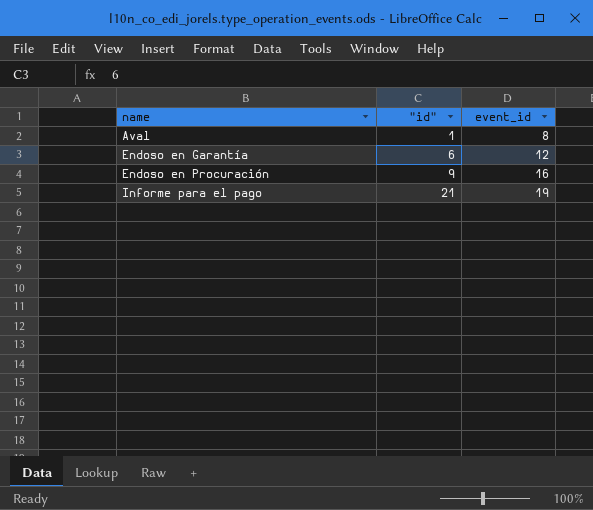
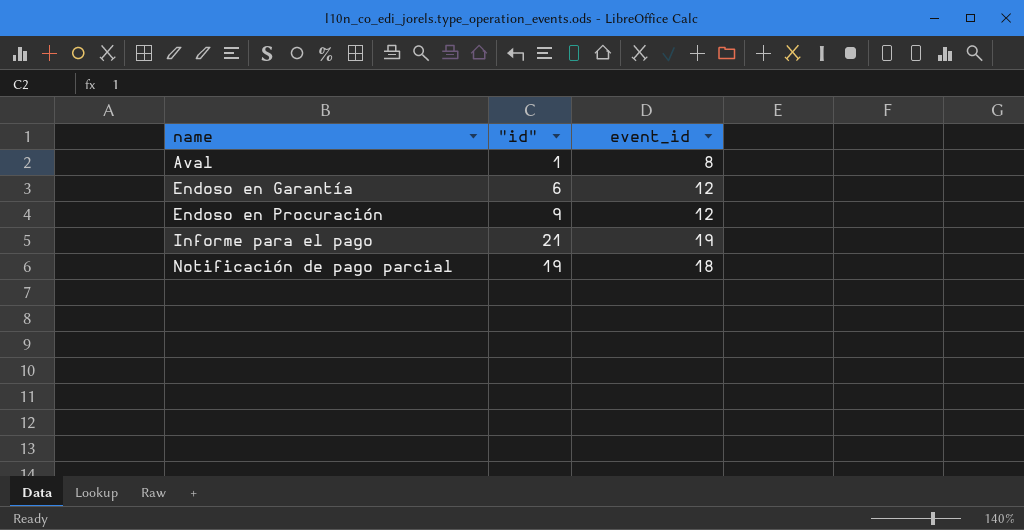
Endoso en Procuración | event_id: 16 -> 12
row Notificación de pago parcial: none -> 19 | 18

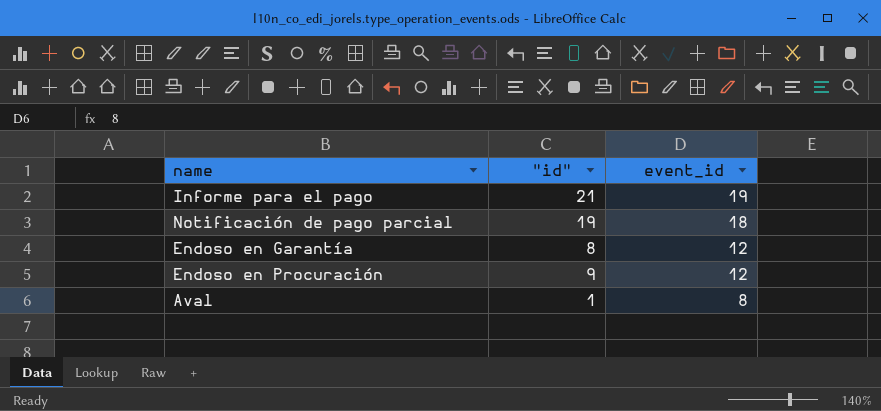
row order: name ascending -> event_id descending
Endoso en Garantía | "id": 6 -> 8

